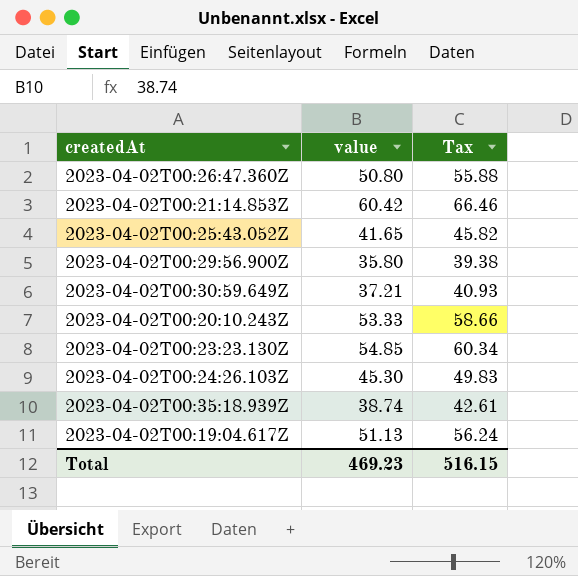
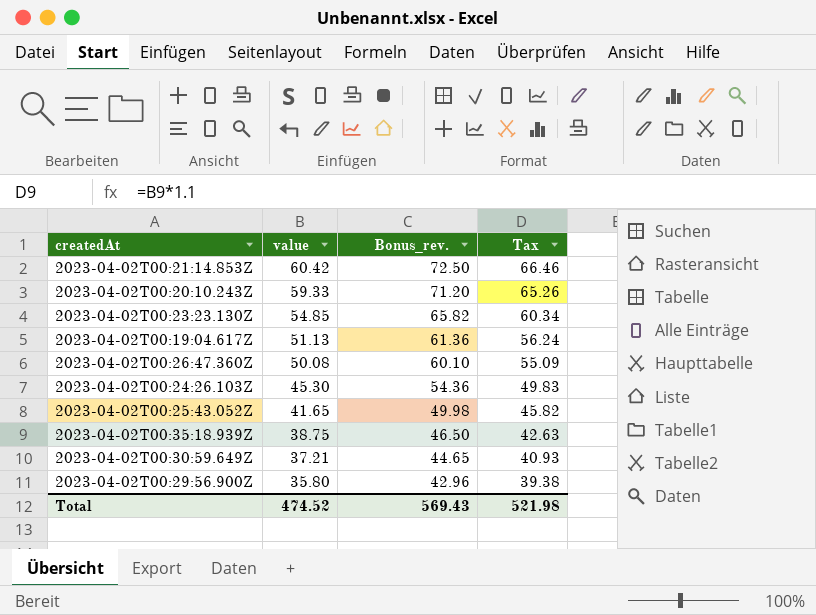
row order: none -> value descending
column Bonus_rev. | formula: none -> [value] * 1.2
2023-04-02T00:20:10.243Z | value: 53.33 -> 59.33
2023-04-02T00:20:10.243Z | Tax: 58.66 -> 65.26
2023-04-02T00:26:47.360Z | value: 50.80 -> 50.08
2023-04-02T00:26:47.360Z | Tax: 55.88 -> 55.09
2023-04-02T00:35:18.939Z | value: 38.74 -> 38.75
2023-04-02T00:35:18.939Z | Tax: 42.61 -> 42.63
Total | value: 469.23 -> 474.52
Total | Tax: 516.15 -> 521.98

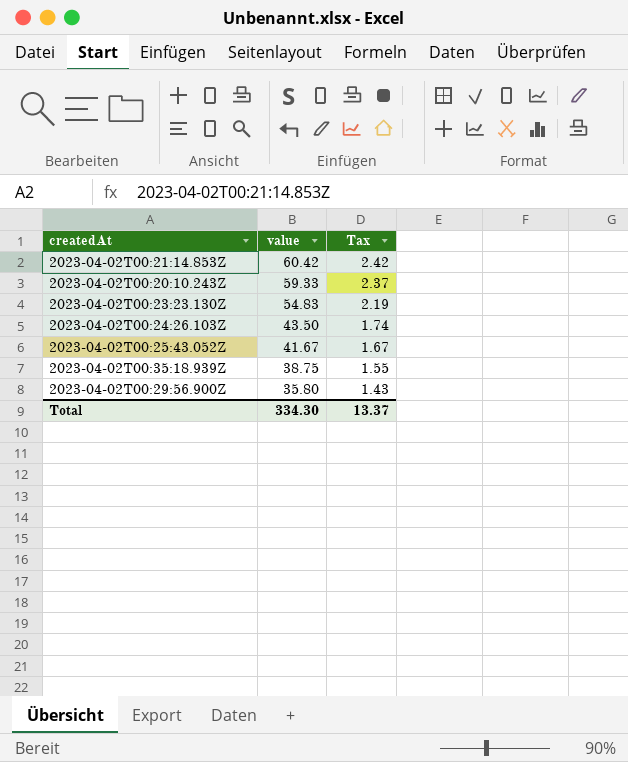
column Bonus_rev. | formula: [value] * 1.2 -> none
column Tax | formula: [value] * 1.1 -> [value] * 0.04
row 2023-04-02T00:19:04.617Z: 51.13 | 61.36 | 56.24 -> none
row 2023-04-02T00:26:47.360Z: 50.08 | 60.10 | 55.09 -> none
row 2023-04-02T00:30:59.649Z: 37.21 | 44.65 | 40.93 -> none
2023-04-02T00:23:23.130Z | value: 54.85 -> 54.83
2023-04-02T00:24:26.103Z | value: 45.30 -> 43.50
2023-04-02T00:25:43.052Z | value: 41.65 -> 41.67
Total | value: 474.52 -> 334.30
Total | Tax: 521.98 -> 13.37

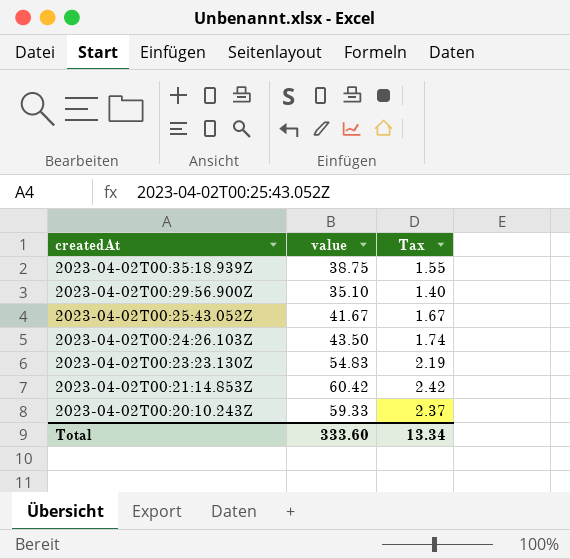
row order: value descending -> createdAt descending
2023-04-02T00:29:56.900Z | value: 35.80 -> 35.10
2023-04-02T00:29:56.900Z | Tax: 1.43 -> 1.40
Total | value: 334.30 -> 333.60
Total | Tax: 13.37 -> 13.34

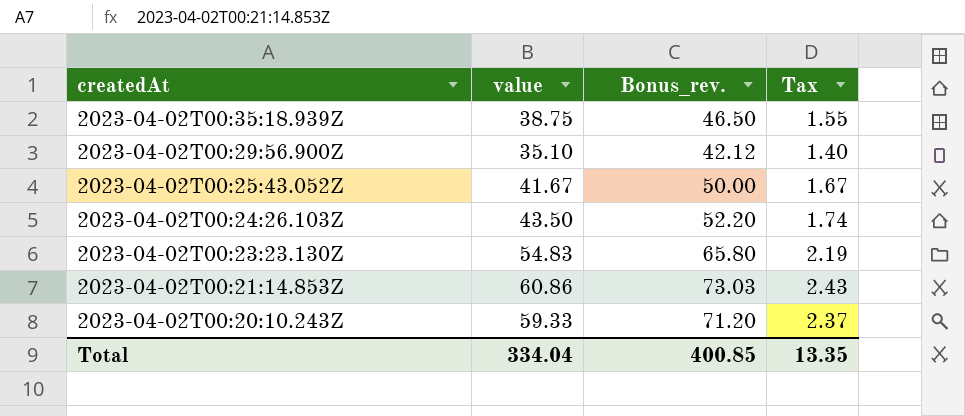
column Bonus_rev. | formula: none -> [value] * 1.2
2023-04-02T00:21:14.853Z | value: 60.42 -> 60.86
2023-04-02T00:21:14.853Z | Tax: 2.42 -> 2.43
Total | value: 333.60 -> 334.04
Total | Tax: 13.34 -> 13.35

